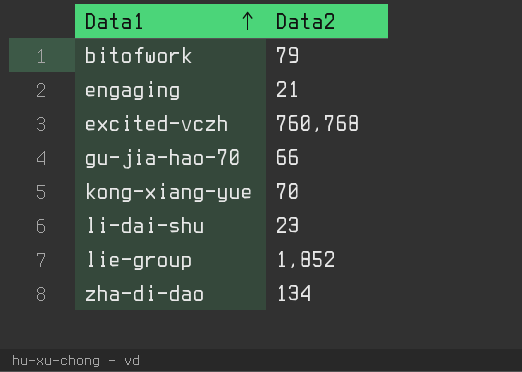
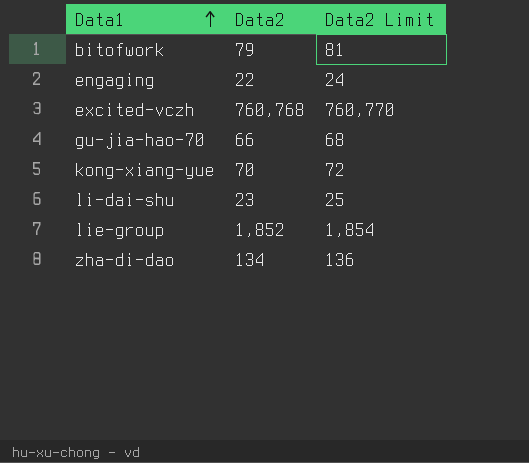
column Data2 Limit | formula: none -> [Data2] + 2
engaging | Data2: 21 -> 22

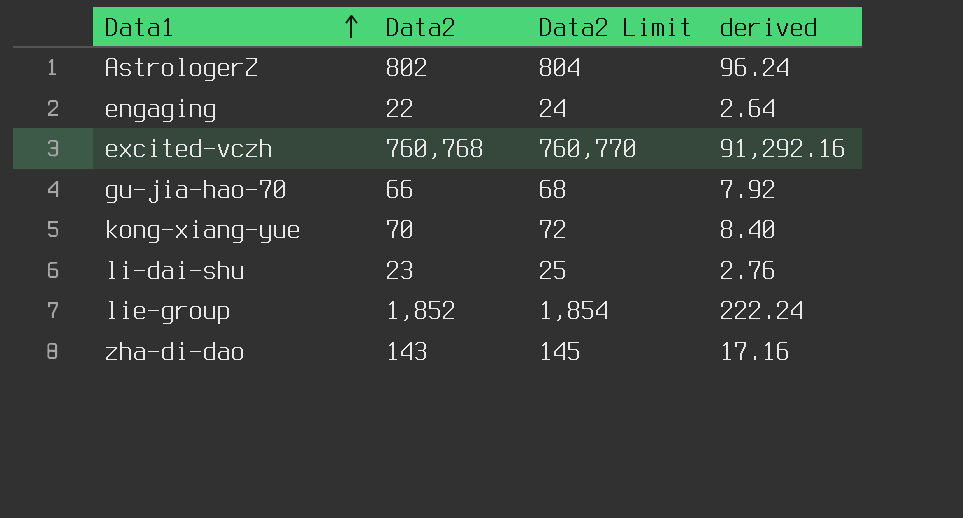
column derived | formula: none -> [Data2] * 0.12
row bitofwork: 79 | 81 -> none
row AstrologerZ: none -> 802 | 804 | 96.24
zha-di-dao | Data2: 134 -> 143
zha-di-dao | Data2 Limit: 136 -> 145

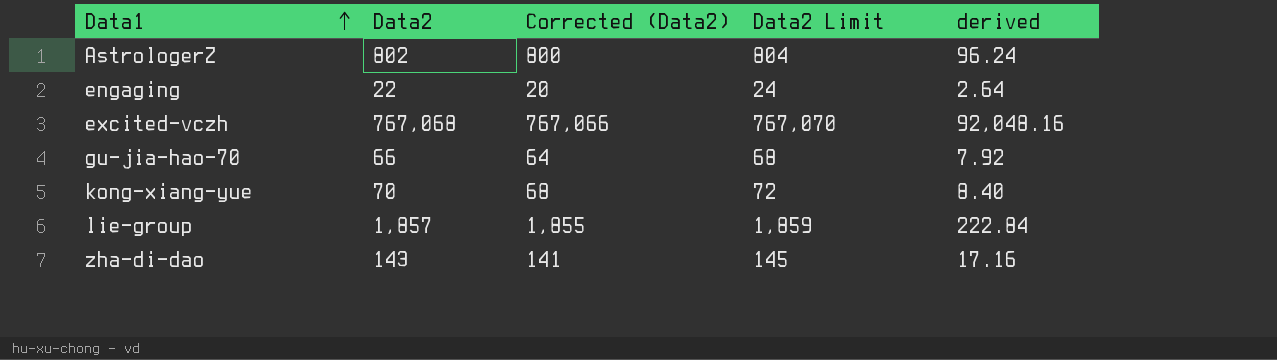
column Corrected (Data2) | formula: none -> [Data2] - 2
row li-dai-shu: 23 | 25 | 2.76 -> none
excited-vczh | Data2: 760,768 -> 767,068
excited-vczh | Data2 Limit: 760,770 -> 767,070
excited-vczh | derived: 91,292.16 -> 92,048.16
lie-group | Data2: 1,852 -> 1,857
lie-group | Data2 Limit: 1,854 -> 1,859
lie-group | derived: 222.24 -> 222.84

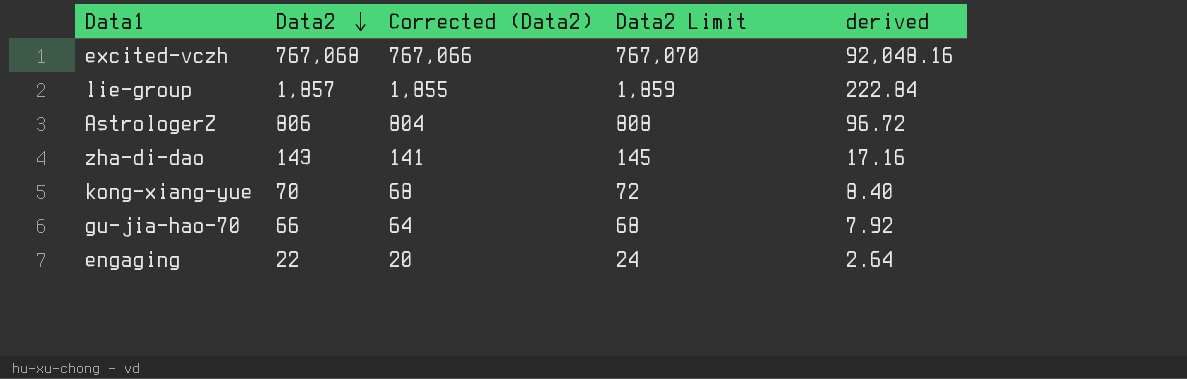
row order: Data1 ascending -> Data2 descending
AstrologerZ | Data2: 802 -> 806
AstrologerZ | Corrected (Data2): 800 -> 804
AstrologerZ | Data2 Limit: 804 -> 808
AstrologerZ | derived: 96.24 -> 96.72

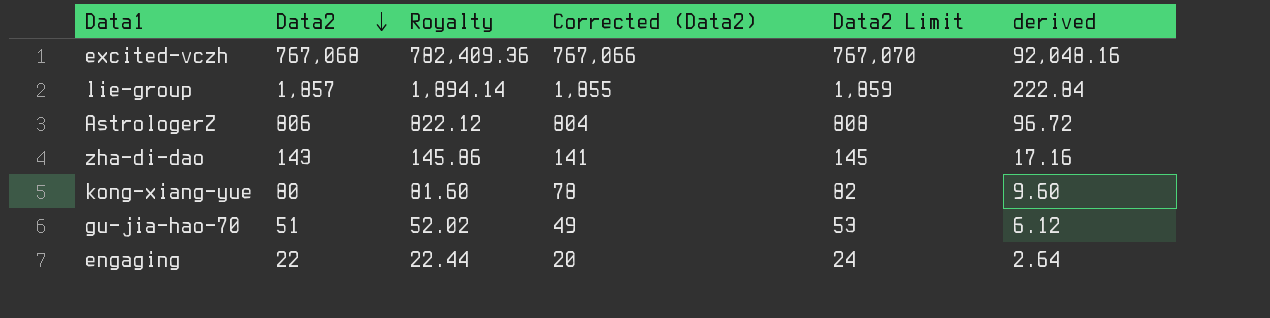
column Royalty | formula: none -> [Data2] * 1.02
kong-xiang-yue | Data2: 70 -> 80
kong-xiang-yue | Corrected (Data2): 68 -> 78
kong-xiang-yue | Data2 Limit: 72 -> 82
kong-xiang-yue | derived: 8.40 -> 9.60
gu-jia-hao-70 | Data2: 66 -> 51
gu-jia-hao-70 | Corrected (Data2): 64 -> 49
gu-jia-hao-70 | Data2 Limit: 68 -> 53
gu-jia-hao-70 | derived: 7.92 -> 6.12

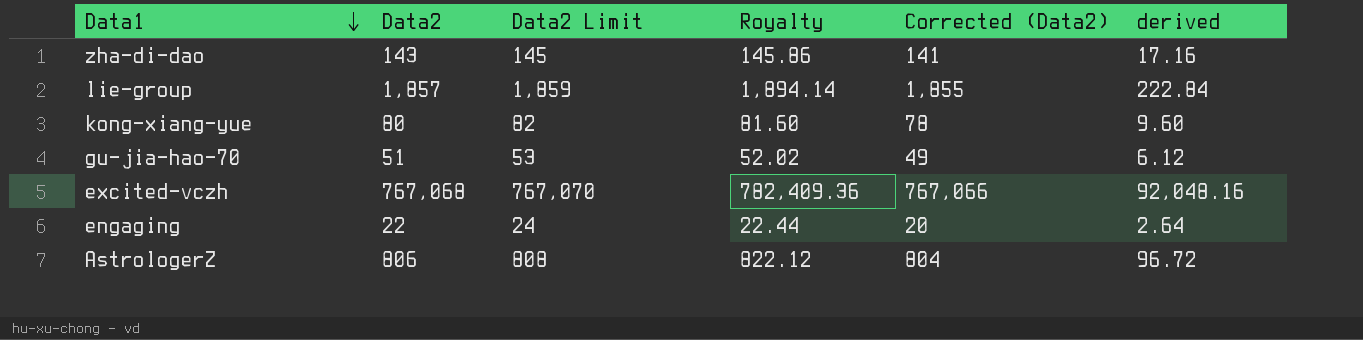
row order: Data2 descending -> Data1 descending
column Data2 Limit | position: 5 -> 3

